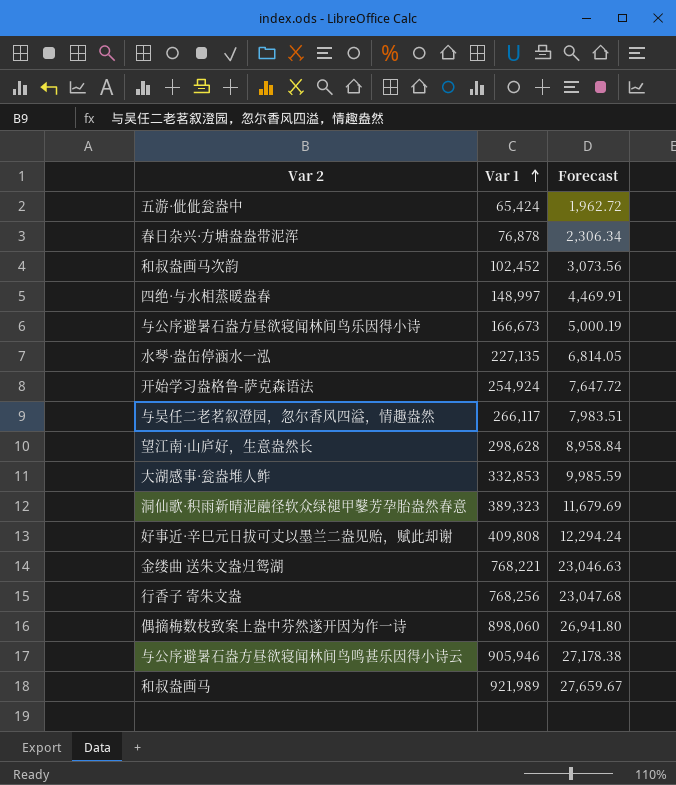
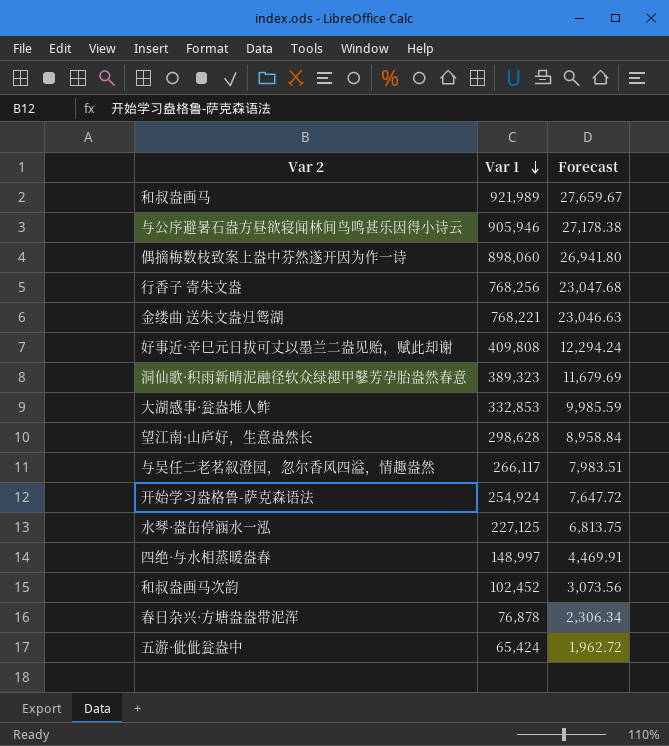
row order: Var 1 ascending -> Var 1 descending
row 与公序避暑石盎方昼欲寝闻林间鸟乐因得小诗: 166,673 | 5,000.19 -> none
水琴·盎缶停涵水一泓 | Var 1: 227,135 -> 227,125
水琴·盎缶停涵水一泓 | Forecast: 6,814.05 -> 6,813.75

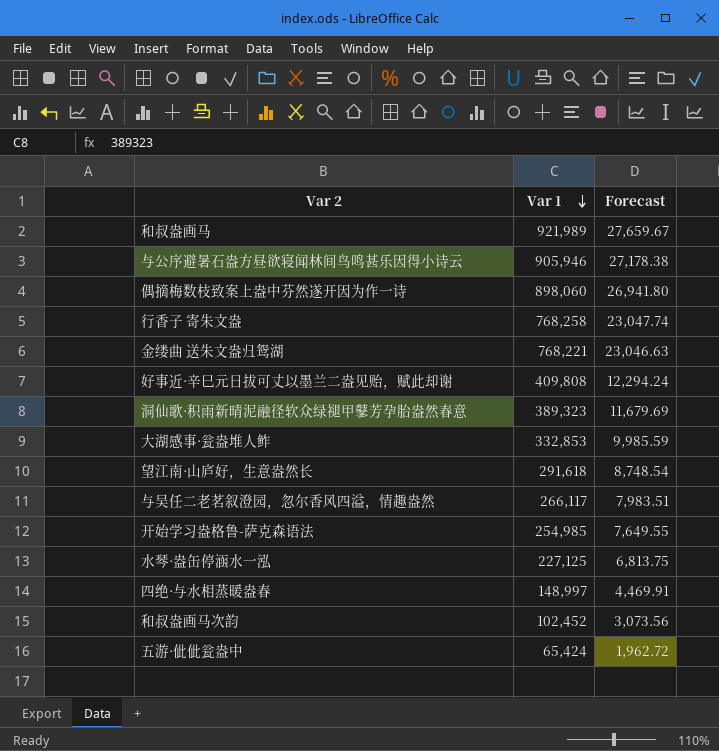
row 春日杂兴·方塘盎盎带泥浑: 76,878 | 2,306.34 -> none
行香子 寄朱文盎 | Var 1: 768,256 -> 768,258
行香子 寄朱文盎 | Forecast: 23,047.68 -> 23,047.74
望江南·山庐好，生意盎然长 | Var 1: 298,628 -> 291,618
望江南·山庐好，生意盎然长 | Forecast: 8,958.84 -> 8,748.54
开始学习盎格鲁-萨克森语法 | Var 1: 254,924 -> 254,985
开始学习盎格鲁-萨克森语法 | Forecast: 7,647.72 -> 7,649.55

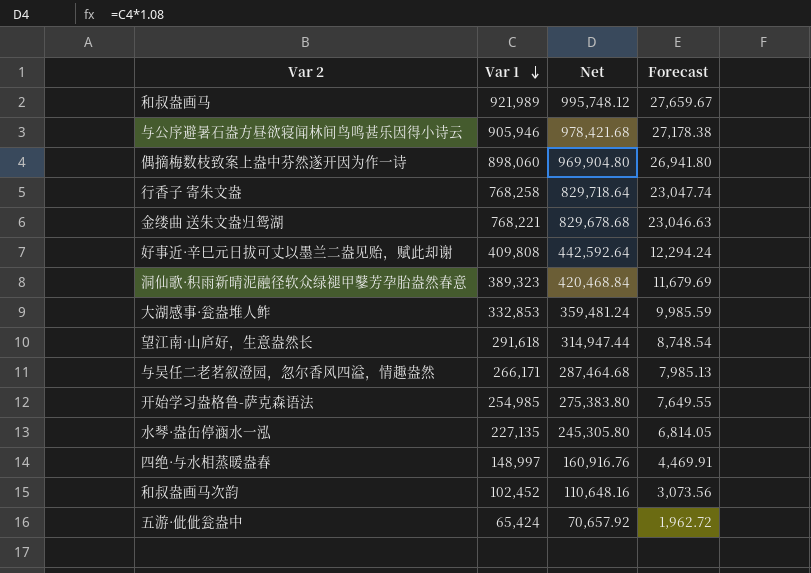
column Net | formula: none -> [Var 1] * 1.08
与吴任二老茗叙澄园，忽尔香风四溢，情趣盎然 | Var 1: 266,117 -> 266,171
与吴任二老茗叙澄园，忽尔香风四溢，情趣盎然 | Forecast: 7,983.51 -> 7,985.13
水琴·盎缶停涵水一泓 | Var 1: 227,125 -> 227,135
水琴·盎缶停涵水一泓 | Forecast: 6,813.75 -> 6,814.05

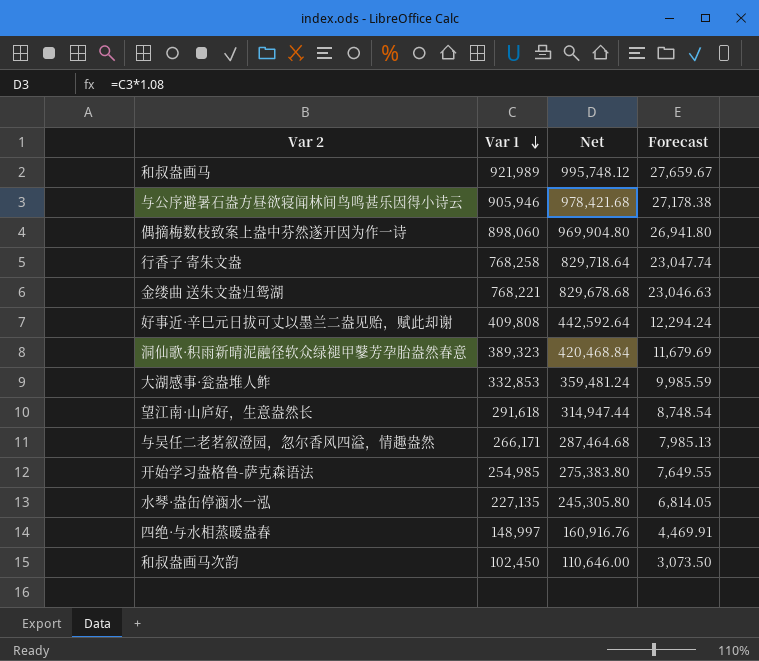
row 五游·佌佌瓮盎中: 65,424 | 70,657.92 | 1,962.72 -> none
和叔盎画马次韵 | Var 1: 102,452 -> 102,450
和叔盎画马次韵 | Net: 110,648.16 -> 110,646.00
和叔盎画马次韵 | Forecast: 3,073.56 -> 3,073.50

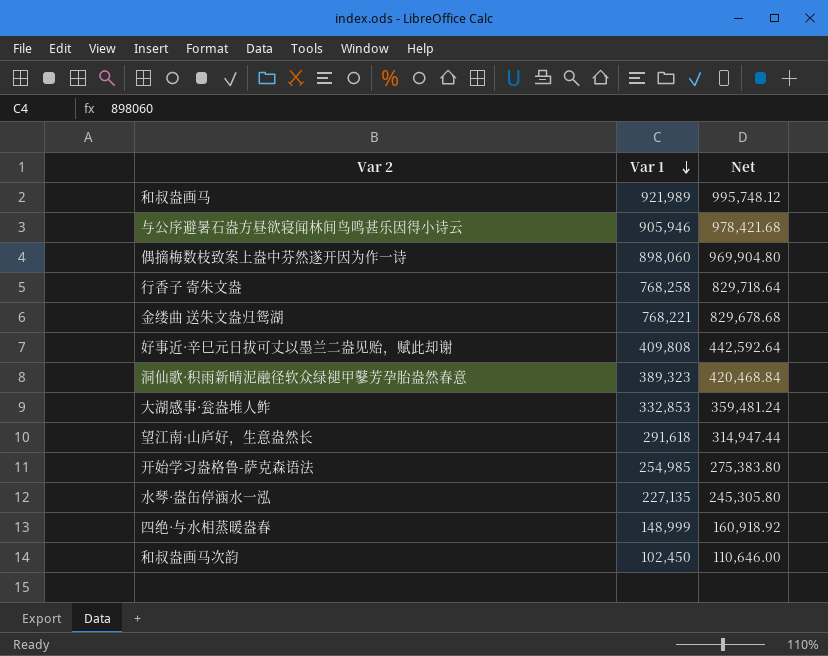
column Forecast | formula: [Var 1] * 0.03 -> none
row 与吴任二老茗叙澄园，忽尔香风四溢，情趣盎然: 266,171 | 287,464.68 | 7,985.13 -> none
四绝·与水相蒸暖盎春 | Var 1: 148,997 -> 148,999
四绝·与水相蒸暖盎春 | Net: 160,916.76 -> 160,918.92

